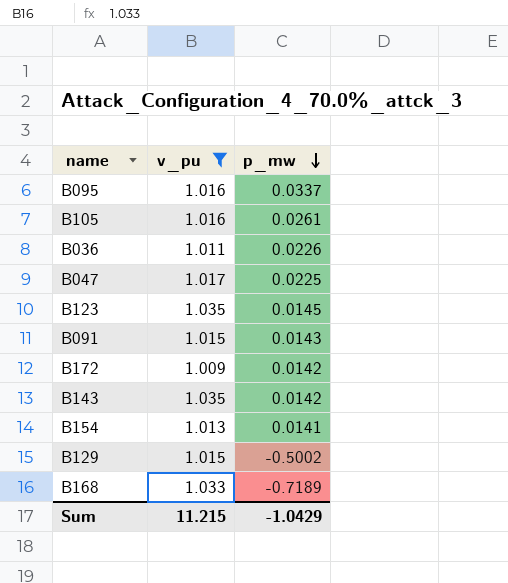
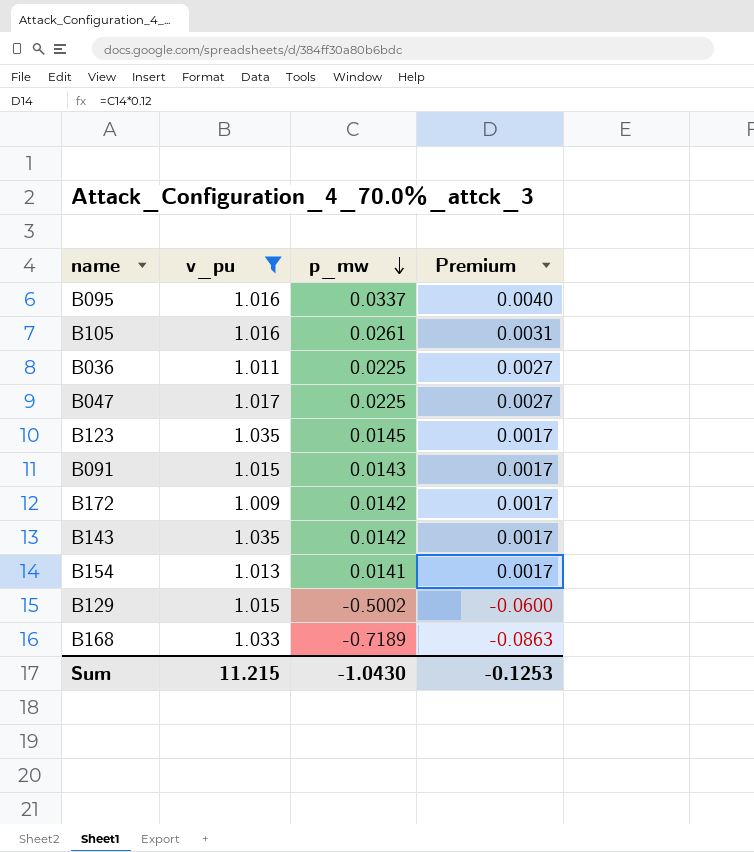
column Premium | formula: none -> [p_mw] * 0.12
B036 | p_mw: 0.0226 -> 0.0225
Sum | p_mw: -1.0429 -> -1.0430

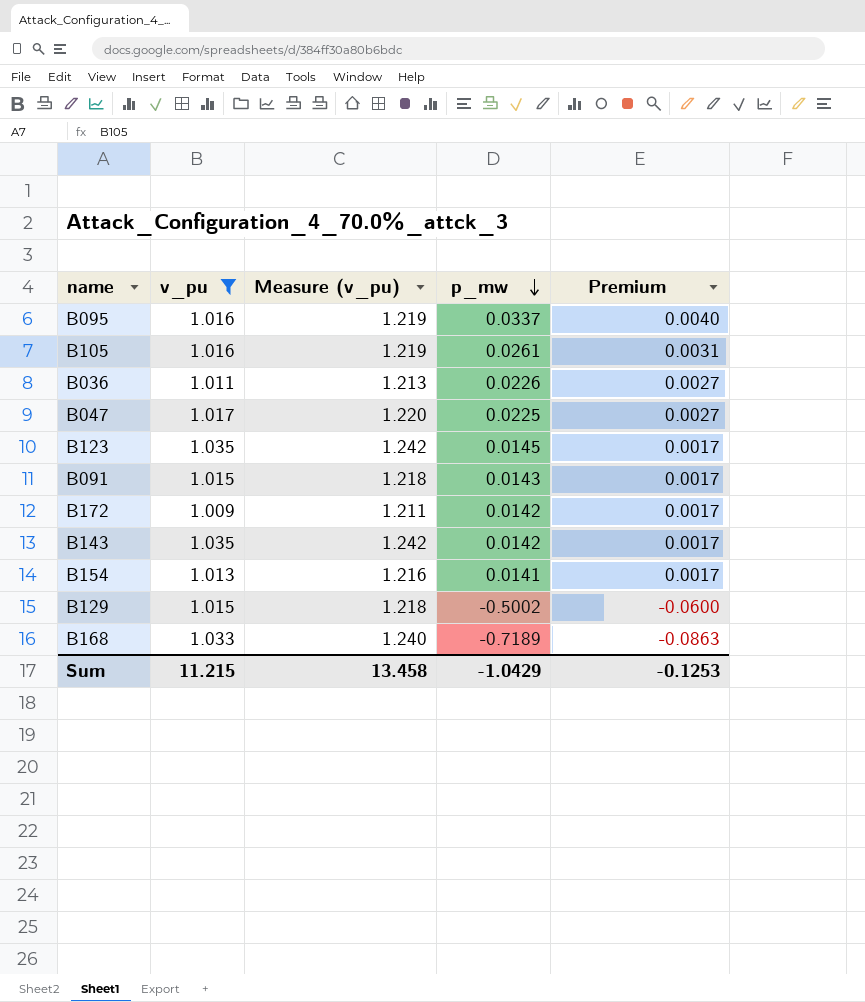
column Measure (v_pu) | formula: none -> [v_pu] * 1.2
B036 | p_mw: 0.0225 -> 0.0226
Sum | p_mw: -1.0430 -> -1.0429

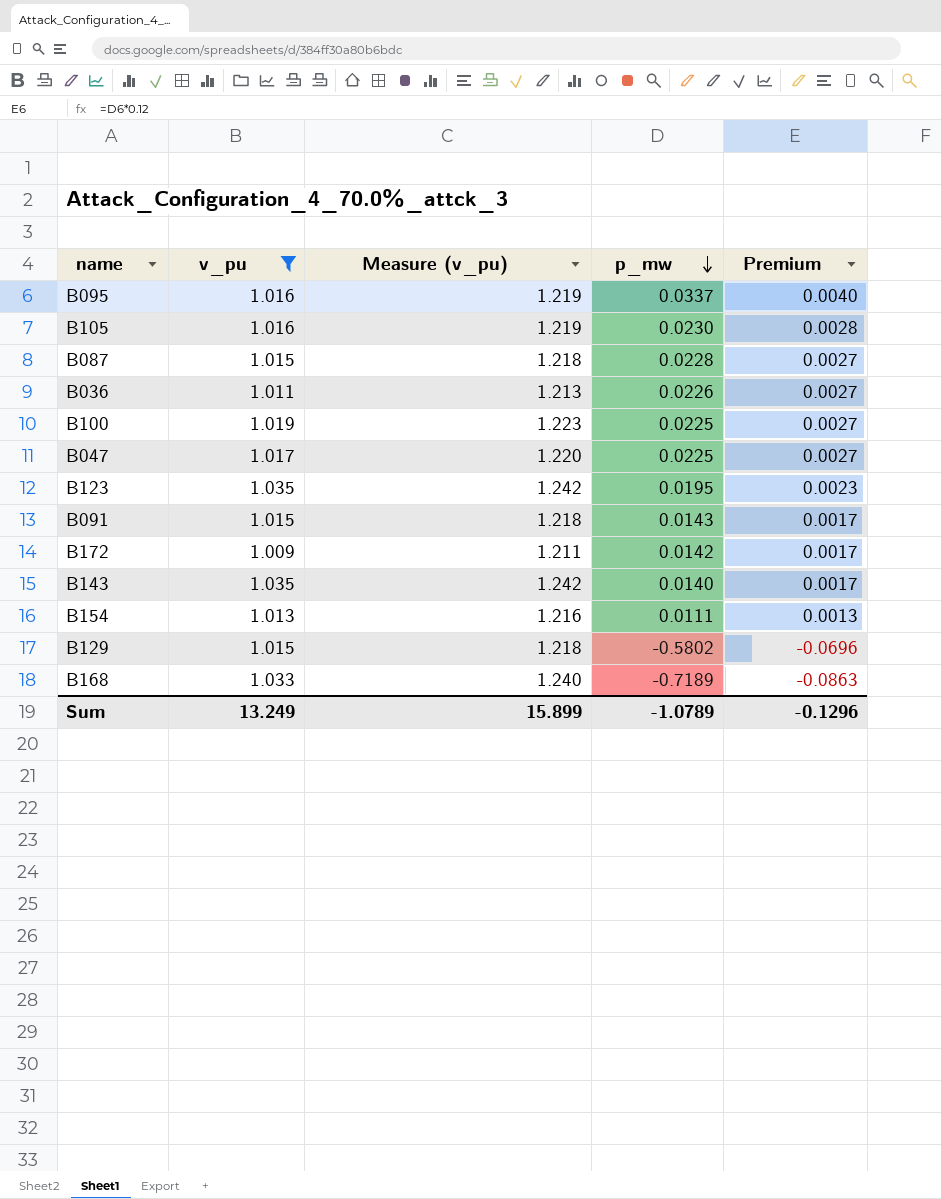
B105 | p_mw: 0.0261 -> 0.0230
B105 | Premium: 0.0031 -> 0.0028
row B087: none -> 1.015 | 1.218 | 0.0228 | 0.0027
row B100: none -> 1.019 | 1.223 | 0.0225 | 0.0027
B123 | p_mw: 0.0145 -> 0.0195
B123 | Premium: 0.0017 -> 0.0023
B143 | p_mw: 0.0142 -> 0.0140
B154 | p_mw: 0.0141 -> 0.0111
B154 | Premium: 0.0017 -> 0.0013
B129 | p_mw: -0.5002 -> -0.5802
B129 | Premium: -0.0600 -> -0.0696
Sum | v_pu: 11.215 -> 13.249
Sum | Measure (v_pu): 13.458 -> 15.899
Sum | p_mw: -1.0429 -> -1.0789
Sum | Premium: -0.1253 -> -0.1296

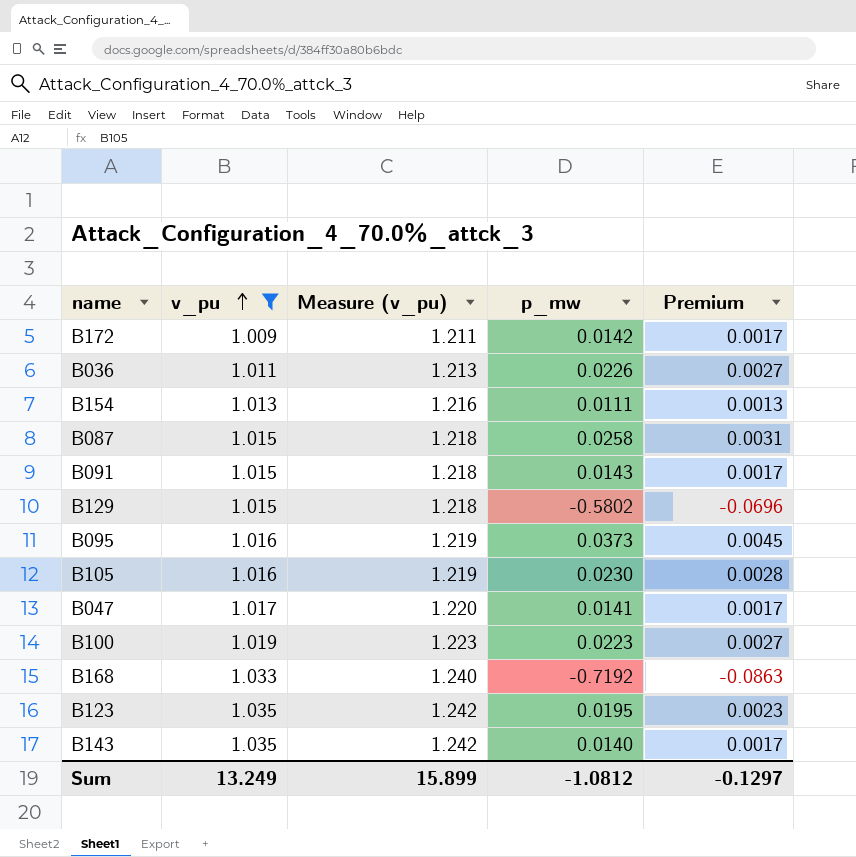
row order: p_mw descending -> v_pu ascending
B087 | p_mw: 0.0228 -> 0.0258
B087 | Premium: 0.0027 -> 0.0031
B095 | p_mw: 0.0337 -> 0.0373
B095 | Premium: 0.0040 -> 0.0045
B047 | p_mw: 0.0225 -> 0.0141
B047 | Premium: 0.0027 -> 0.0017
B100 | p_mw: 0.0225 -> 0.0223
B168 | p_mw: -0.7189 -> -0.7192
Sum | p_mw: -1.0789 -> -1.0812
Sum | Premium: -0.1296 -> -0.1297

